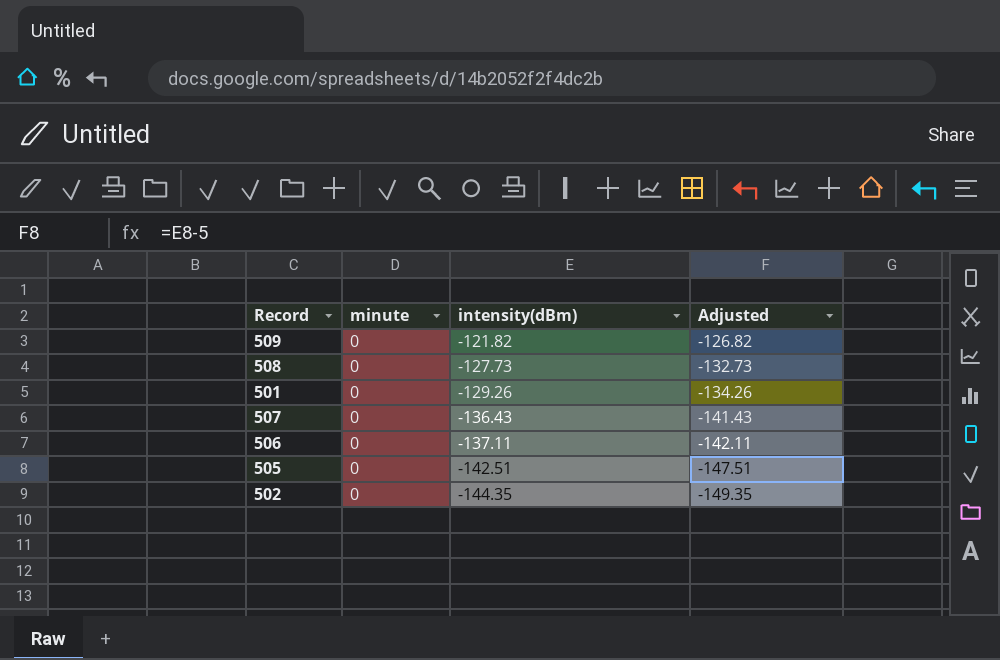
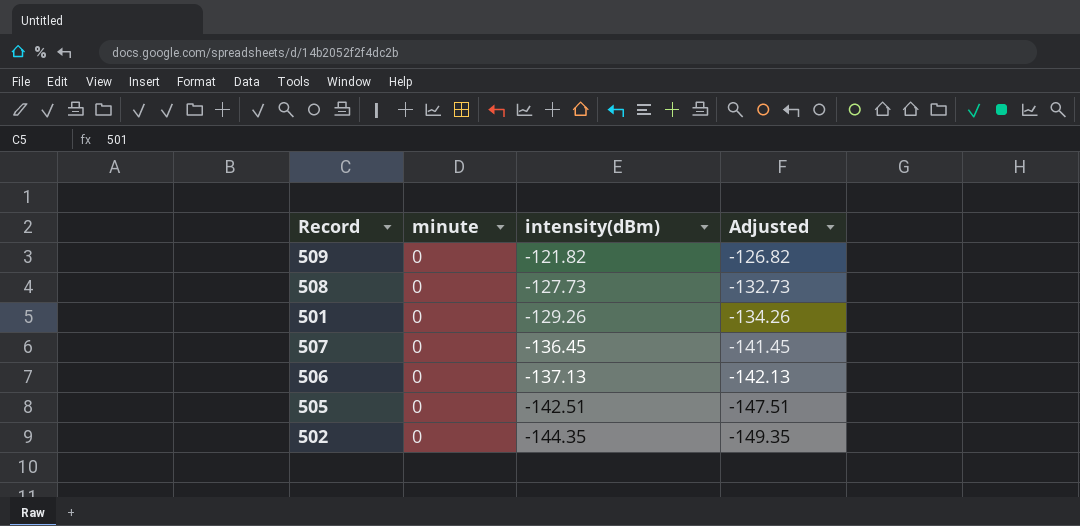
507 | intensity(dBm): -136.43 -> -136.45
507 | Adjusted: -141.43 -> -141.45
506 | intensity(dBm): -137.11 -> -137.13
506 | Adjusted: -142.11 -> -142.13

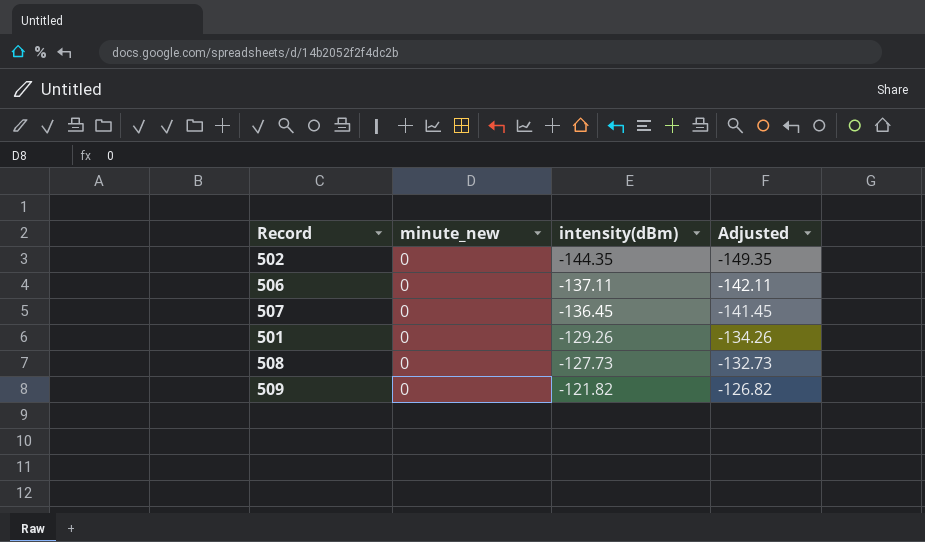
row order: intensity(dBm) descending -> intensity(dBm) ascending
column name: minute -> minute_new
row 505: 0 | -142.51 | -147.51 -> none
506 | intensity(dBm): -137.13 -> -137.11
506 | Adjusted: -142.13 -> -142.11

